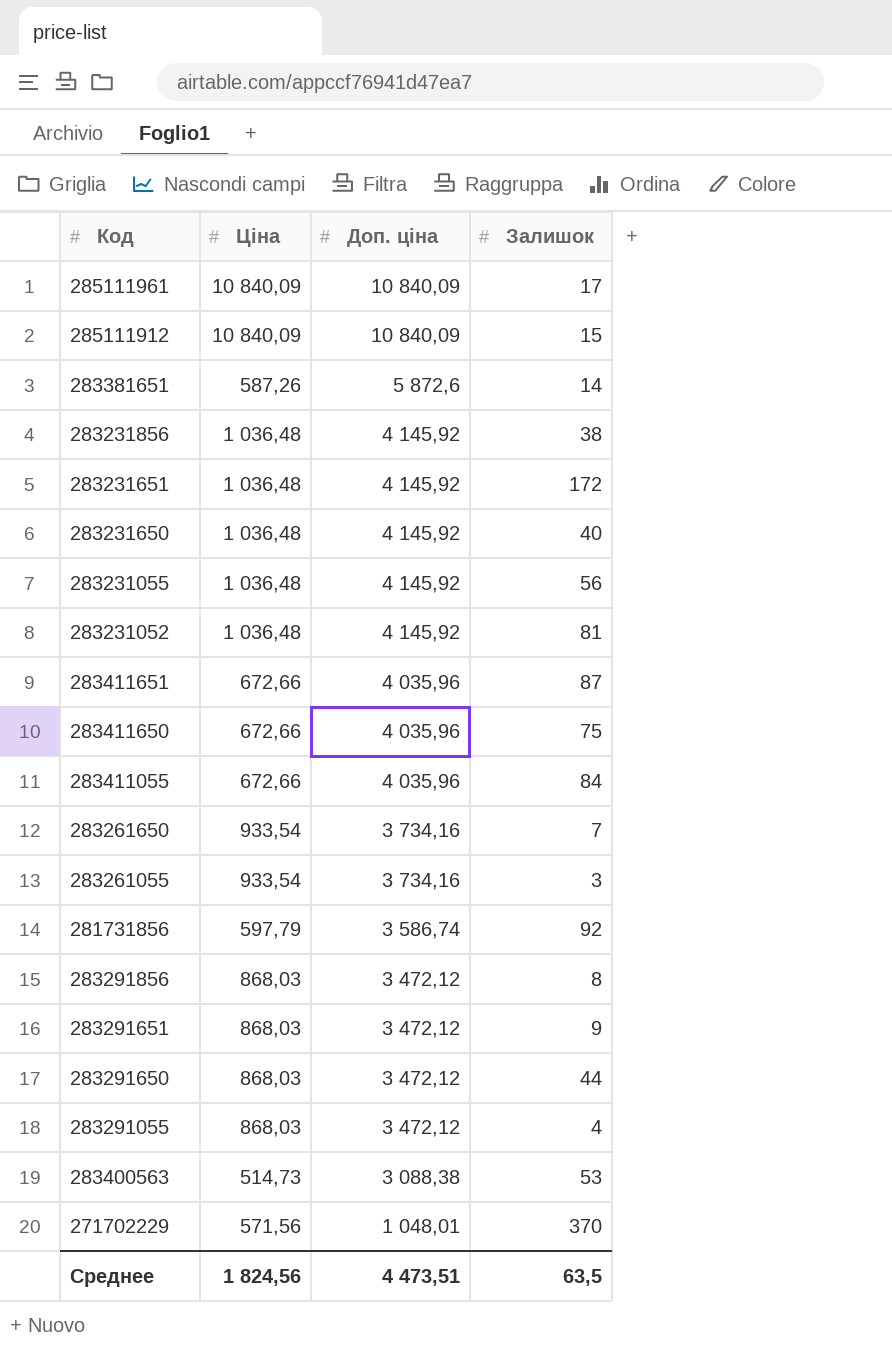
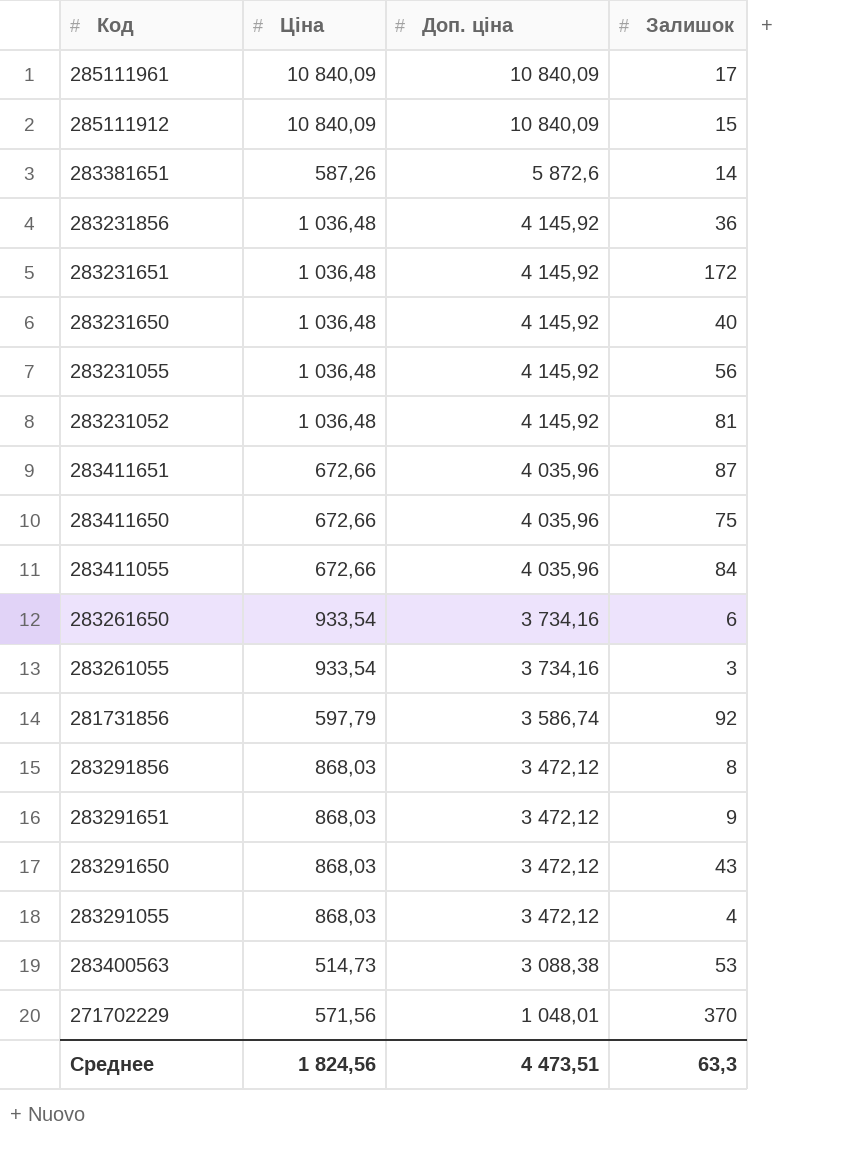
283231856 | Залишок: 38 -> 36
283261650 | Залишок: 7 -> 6
283291650 | Залишок: 44 -> 43
Среднее | Залишок: 63,5 -> 63,3

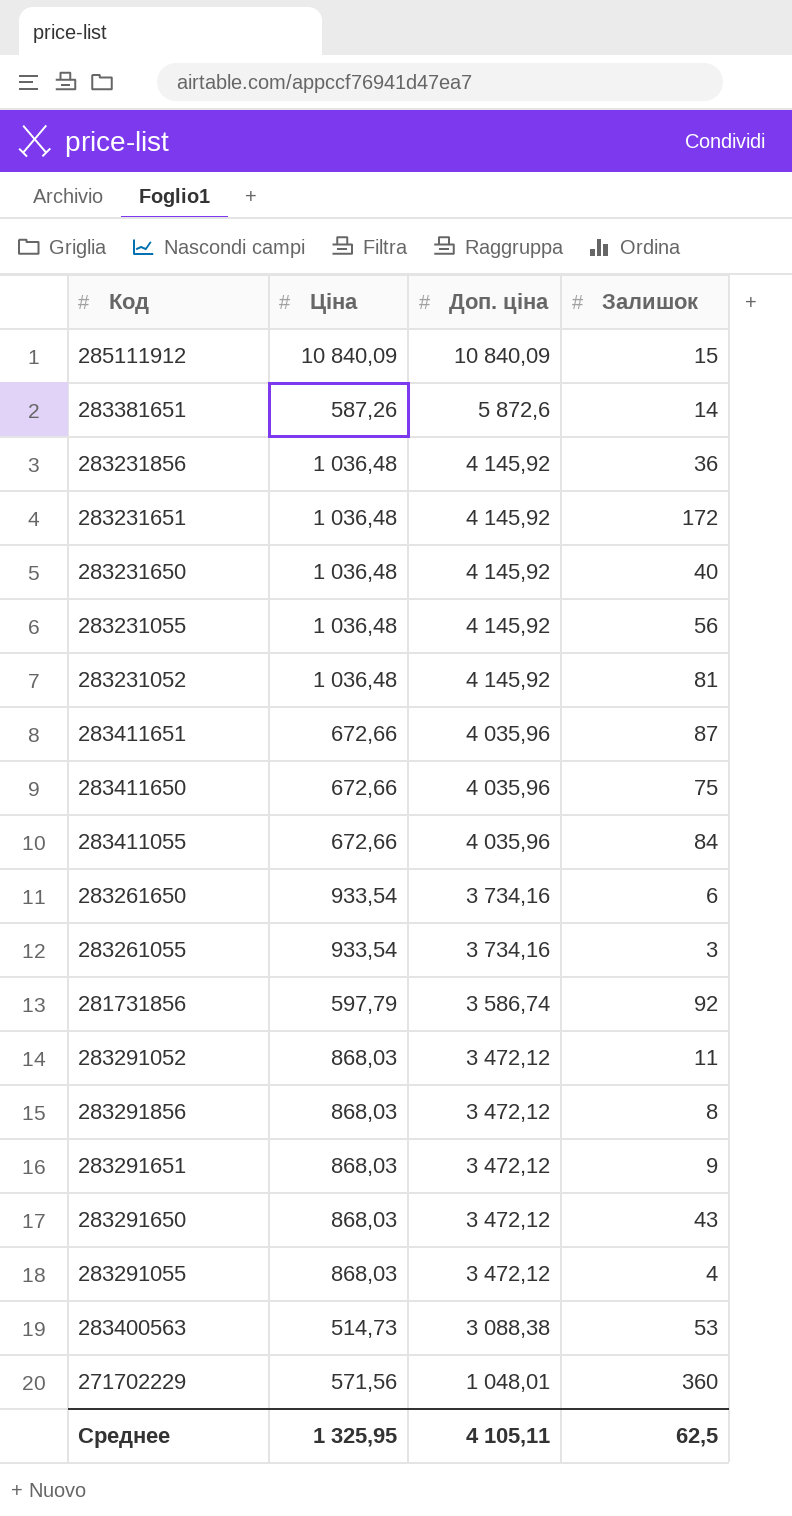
row 285111961: 10 840,09 | 10 840,09 | 17 -> none
row 283291052: none -> 868,03 | 3 472,12 | 11
271702229 | Залишок: 370 -> 360
Среднее | Ціна: 1 824,56 -> 1 325,95
Среднее | Доп. ціна: 4 473,51 -> 4 105,11
Среднее | Залишок: 63,3 -> 62,5

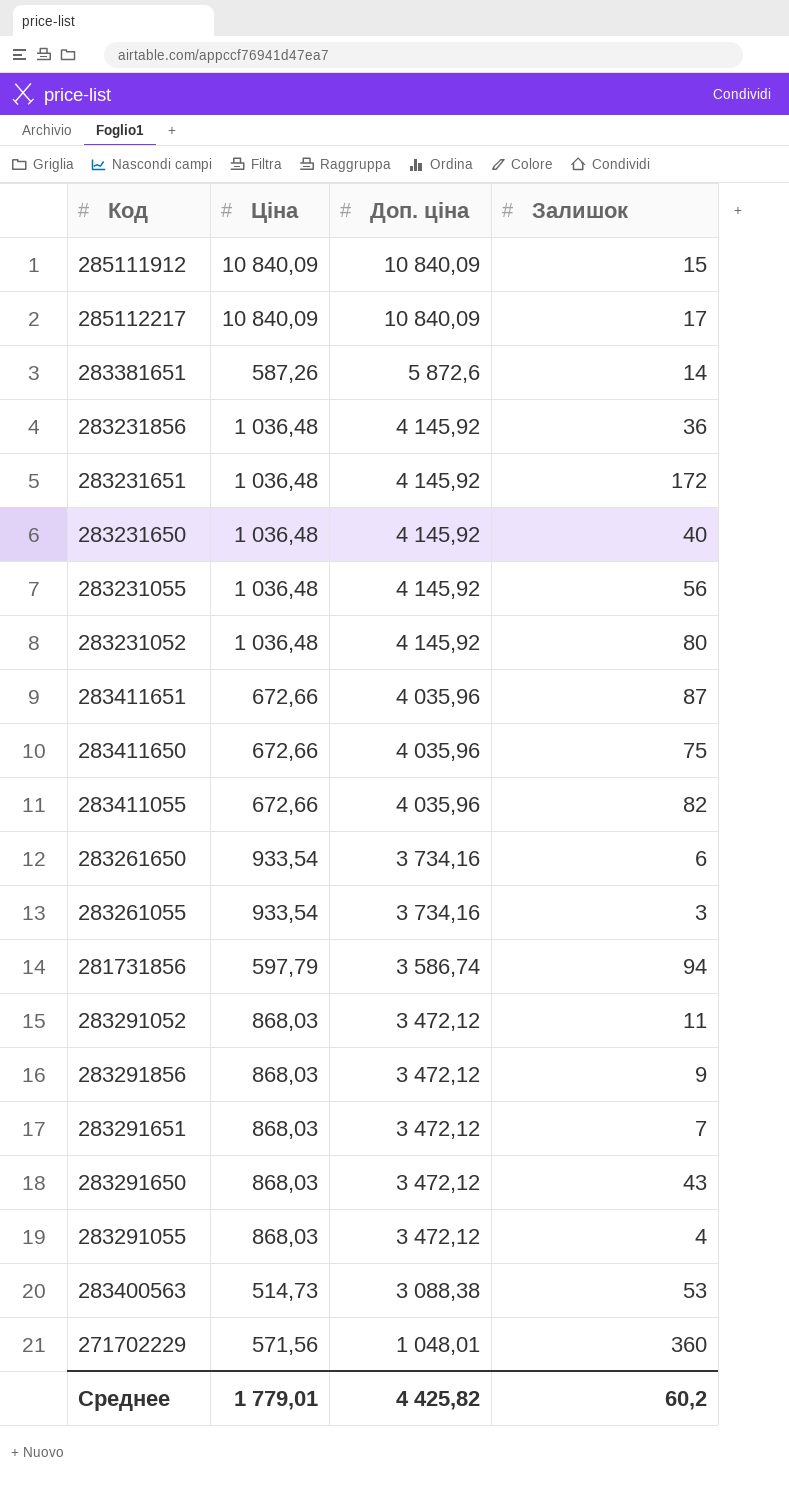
row 285112217: none -> 10 840,09 | 10 840,09 | 17
283231052 | Залишок: 81 -> 80
283411055 | Залишок: 84 -> 82
281731856 | Залишок: 92 -> 94
283291856 | Залишок: 8 -> 9
283291651 | Залишок: 9 -> 7
Среднее | Ціна: 1 325,95 -> 1 779,01
Среднее | Доп. ціна: 4 105,11 -> 4 425,82
Среднее | Залишок: 62,5 -> 60,2

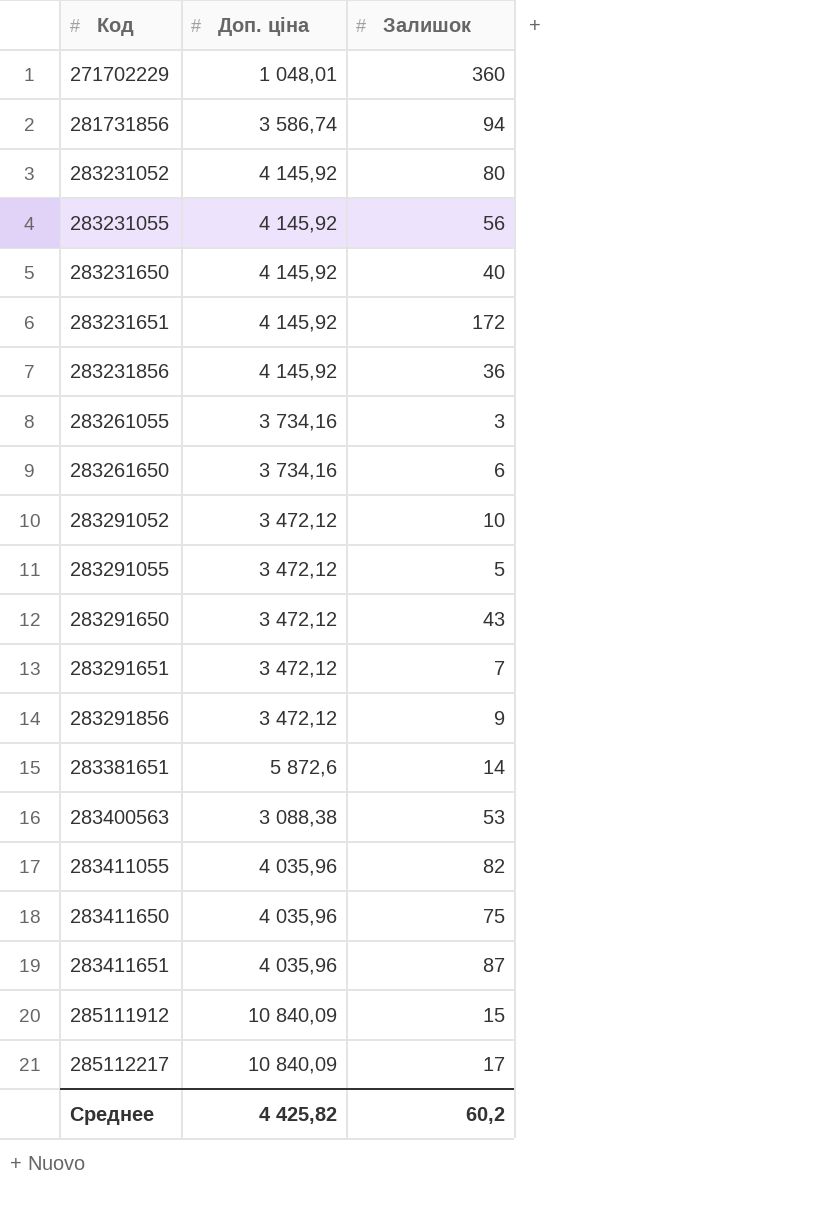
row order: Доп. ціна descending -> Код ascending
column Ціна | position: 2 -> none
283291052 | Залишок: 11 -> 10
283291055 | Залишок: 4 -> 5

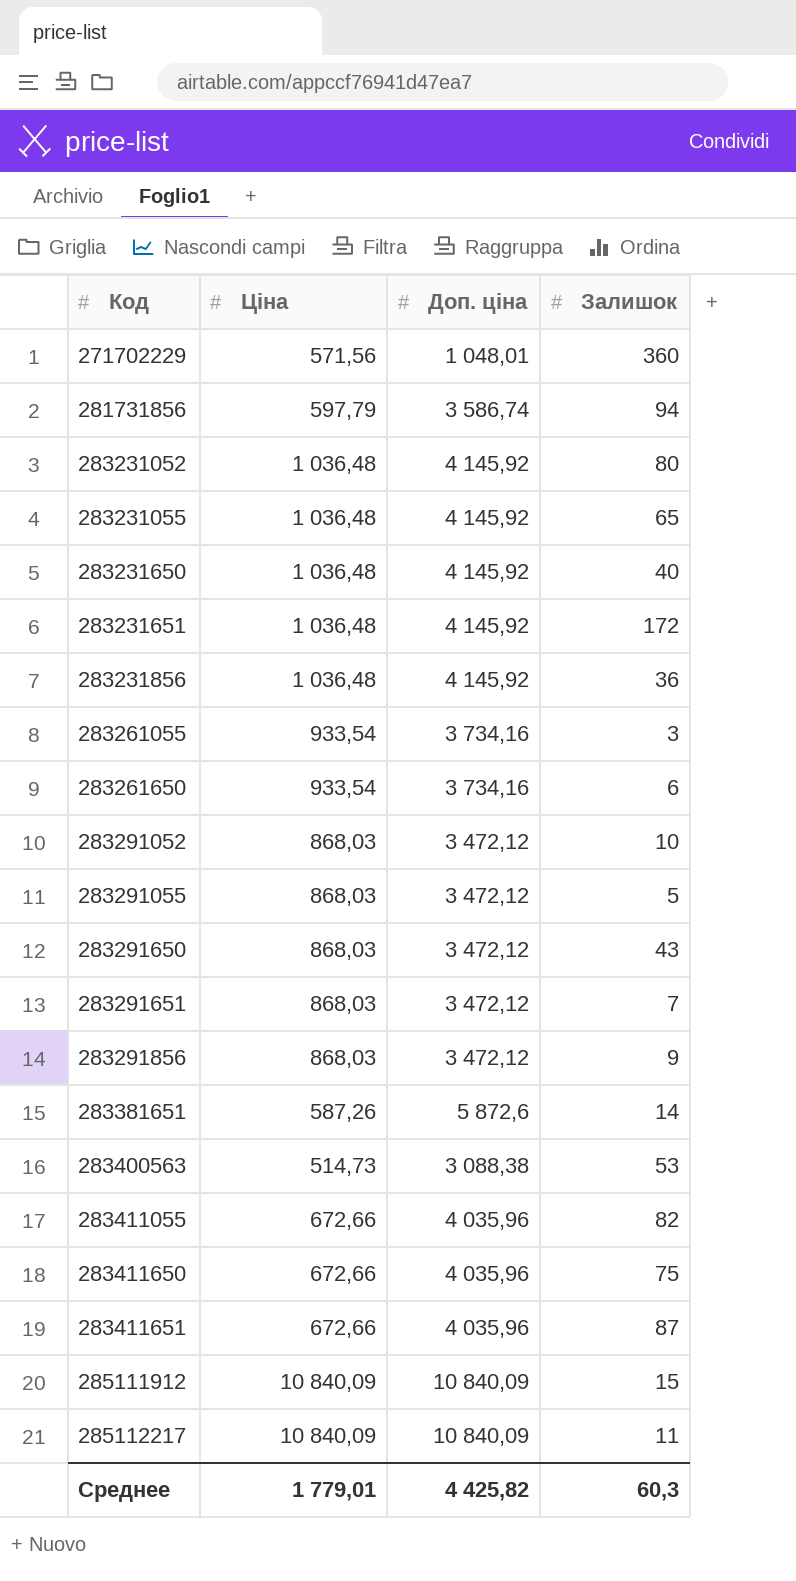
column Ціна | position: none -> 2
283231055 | Залишок: 56 -> 65
285112217 | Залишок: 17 -> 11
Среднее | Залишок: 60,2 -> 60,3

